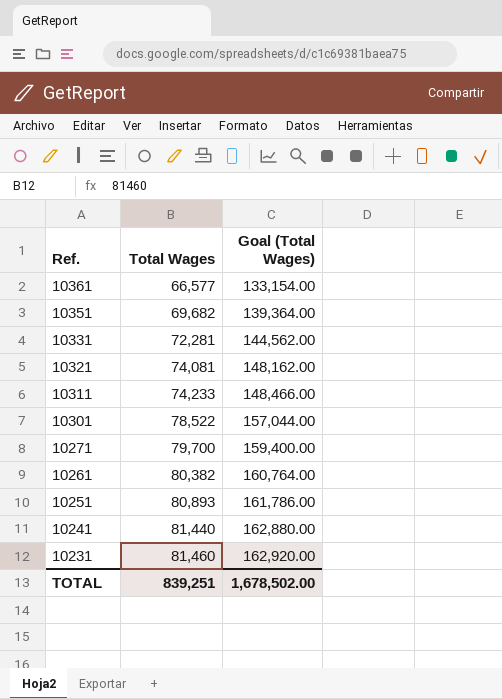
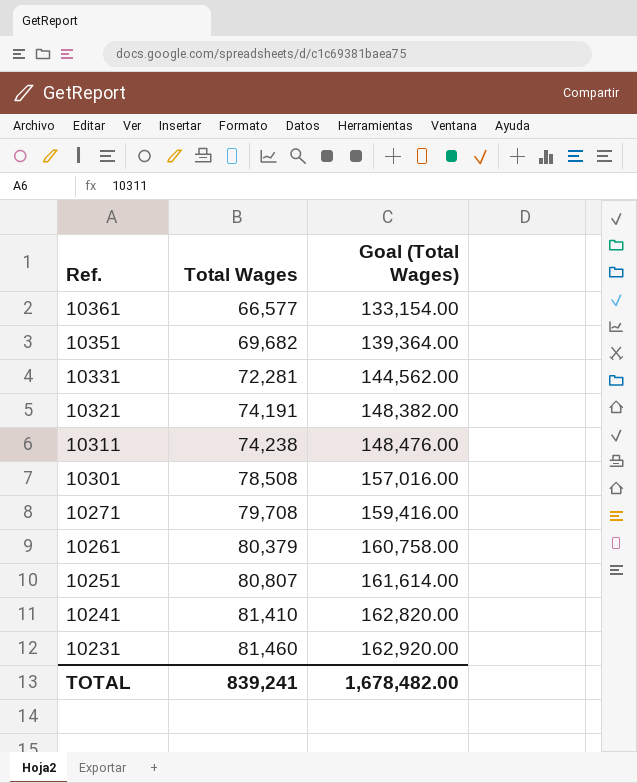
10321 | Total Wages: 74,081 -> 74,191
10321 | Goal (Total Wages): 148,162.00 -> 148,382.00
10311 | Total Wages: 74,233 -> 74,238
10311 | Goal (Total Wages): 148,466.00 -> 148,476.00
10301 | Total Wages: 78,522 -> 78,508
10301 | Goal (Total Wages): 157,044.00 -> 157,016.00
10271 | Total Wages: 79,700 -> 79,708
10271 | Goal (Total Wages): 159,400.00 -> 159,416.00
10261 | Total Wages: 80,382 -> 80,379
10261 | Goal (Total Wages): 160,764.00 -> 160,758.00
10251 | Total Wages: 80,893 -> 80,807
10251 | Goal (Total Wages): 161,786.00 -> 161,614.00
10241 | Total Wages: 81,440 -> 81,410
10241 | Goal (Total Wages): 162,880.00 -> 162,820.00
TOTAL | Total Wages: 839,251 -> 839,241
TOTAL | Goal (Total Wages): 1,678,502.00 -> 1,678,482.00

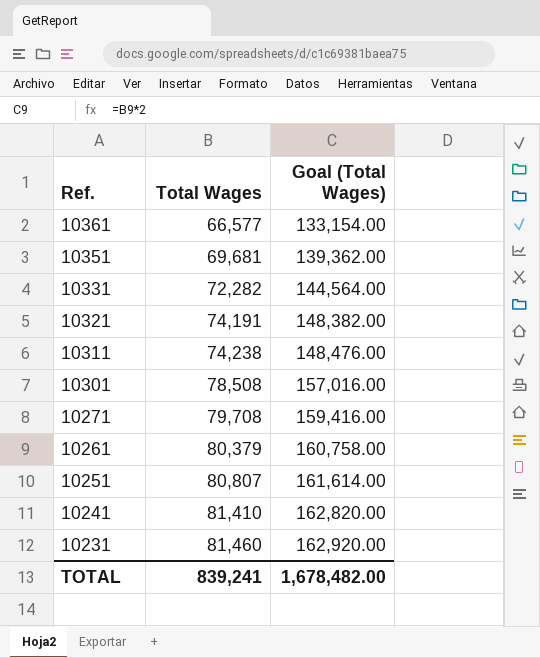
10351 | Total Wages: 69,682 -> 69,681
10351 | Goal (Total Wages): 139,364.00 -> 139,362.00
10331 | Total Wages: 72,281 -> 72,282
10331 | Goal (Total Wages): 144,562.00 -> 144,564.00

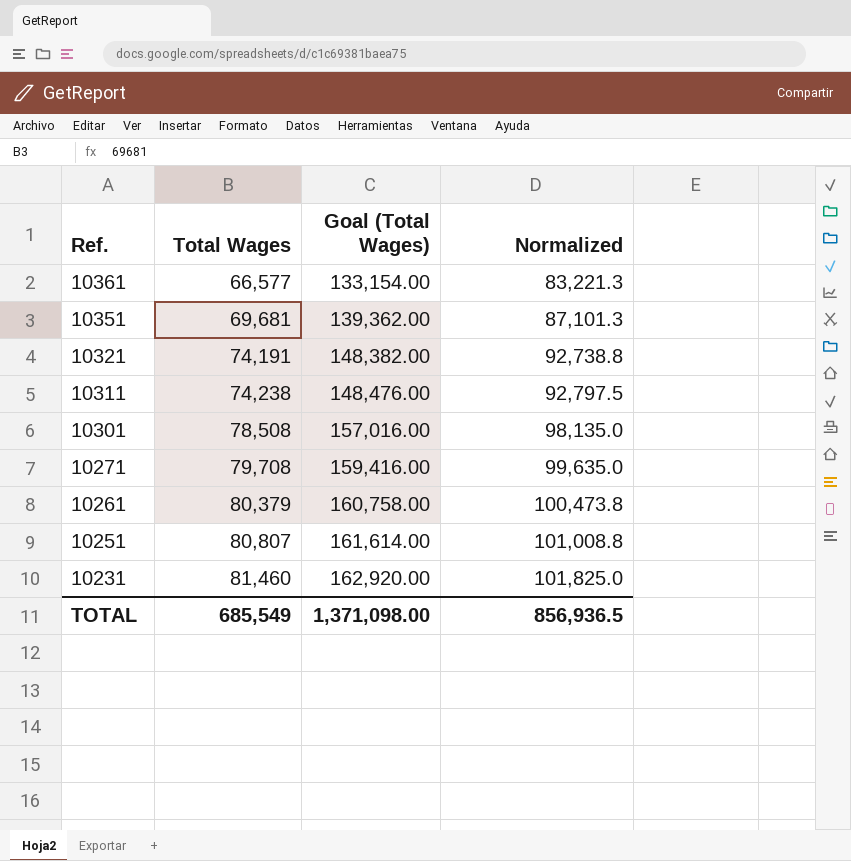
column Normalized | formula: none -> [Total Wages] * 1.25
row 10331: 72,282 | 144,564.00 -> none
row 10241: 81,410 | 162,820.00 -> none
TOTAL | Total Wages: 839,241 -> 685,549
TOTAL | Goal (Total Wages): 1,678,482.00 -> 1,371,098.00

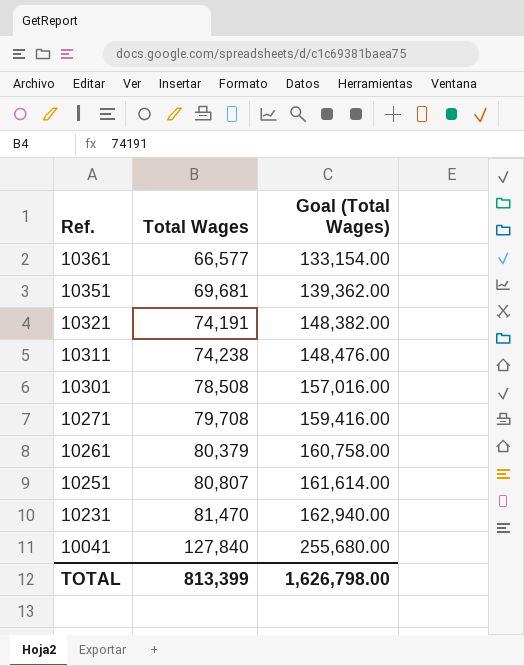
column Normalized | formula: [Total Wages] * 1.25 -> none
10231 | Total Wages: 81,460 -> 81,470
10231 | Goal (Total Wages): 162,920.00 -> 162,940.00
row 10041: none -> 127,840 | 255,680.00
TOTAL | Total Wages: 685,549 -> 813,399
TOTAL | Goal (Total Wages): 1,371,098.00 -> 1,626,798.00

